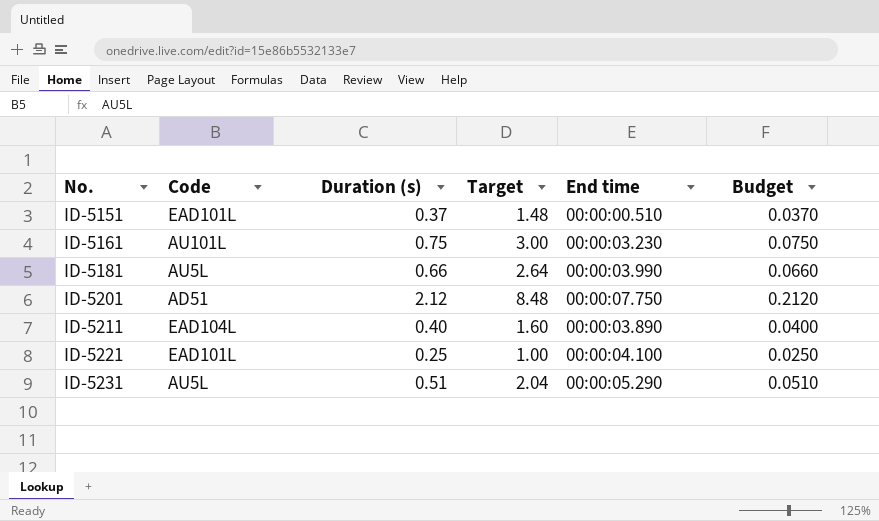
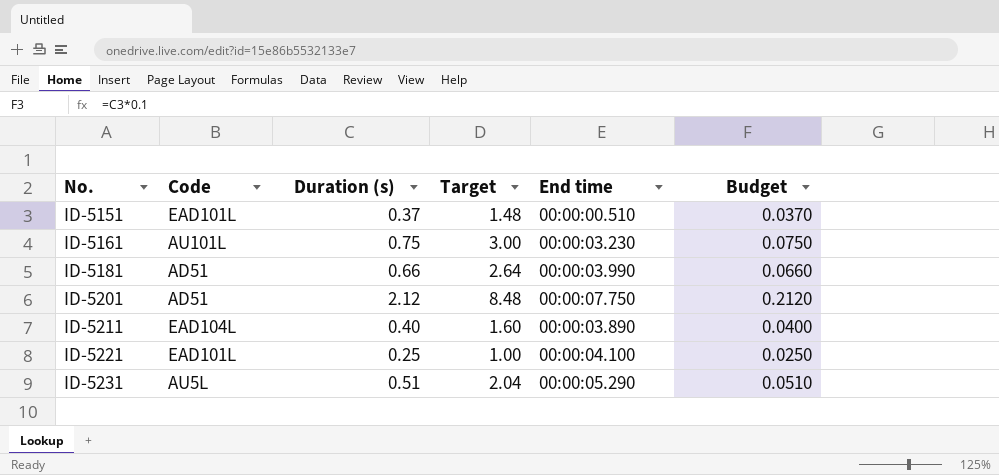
ID-5181 | Code: AU5L -> AD51

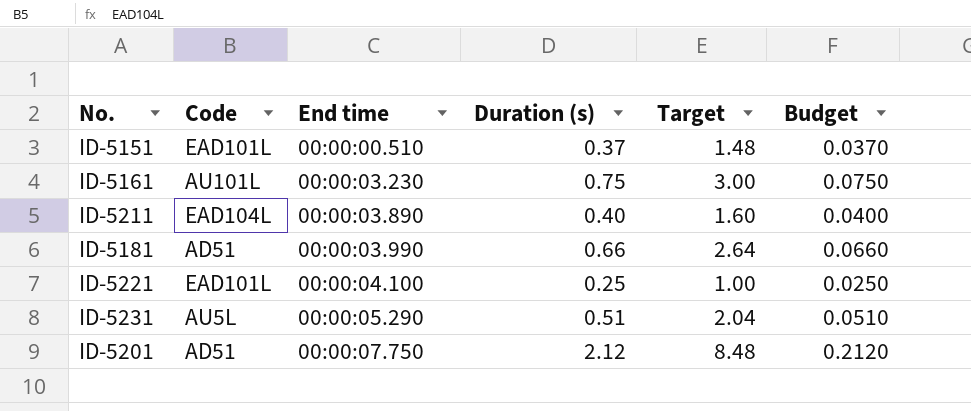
row order: No. ascending -> End time ascending
column End time | position: 5 -> 3

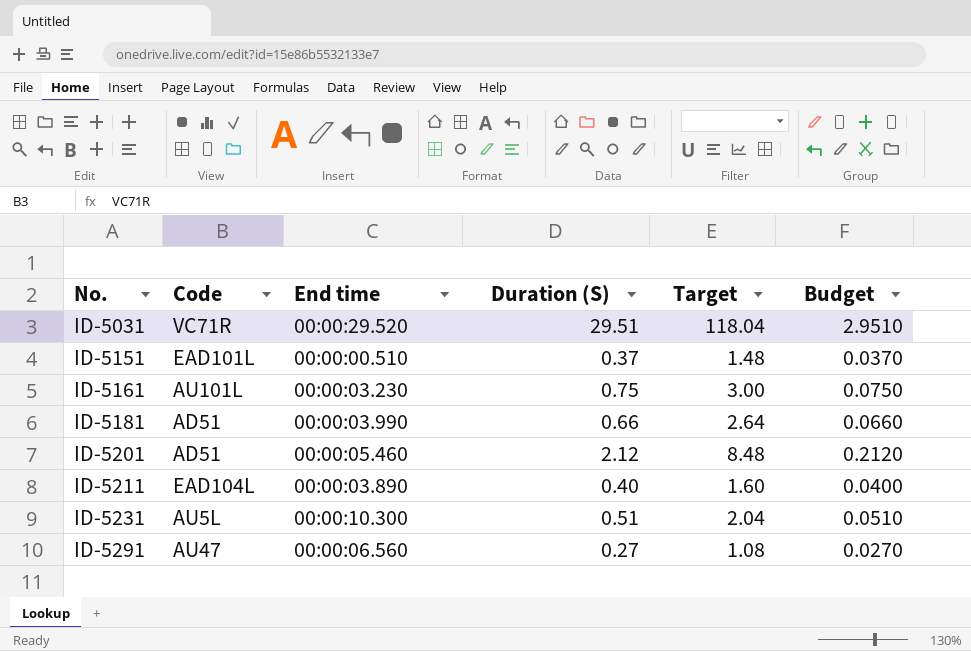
row order: End time ascending -> No. ascending
column name: Duration (s) -> Duration (S)
row ID-5221: EAD101L | 00:00:04.100 | 0.25 | 1.00 | 0.0250 -> none
row ID-5031: none -> VC71R | 00:00:29.520 | 29.51 | 118.04 | 2.9510
ID-5201 | End time: 00:00:07.750 -> 00:00:05.460
ID-5231 | End time: 00:00:05.290 -> 00:00:10.300
row ID-5291: none -> AU47 | 00:00:06.560 | 0.27 | 1.08 | 0.0270

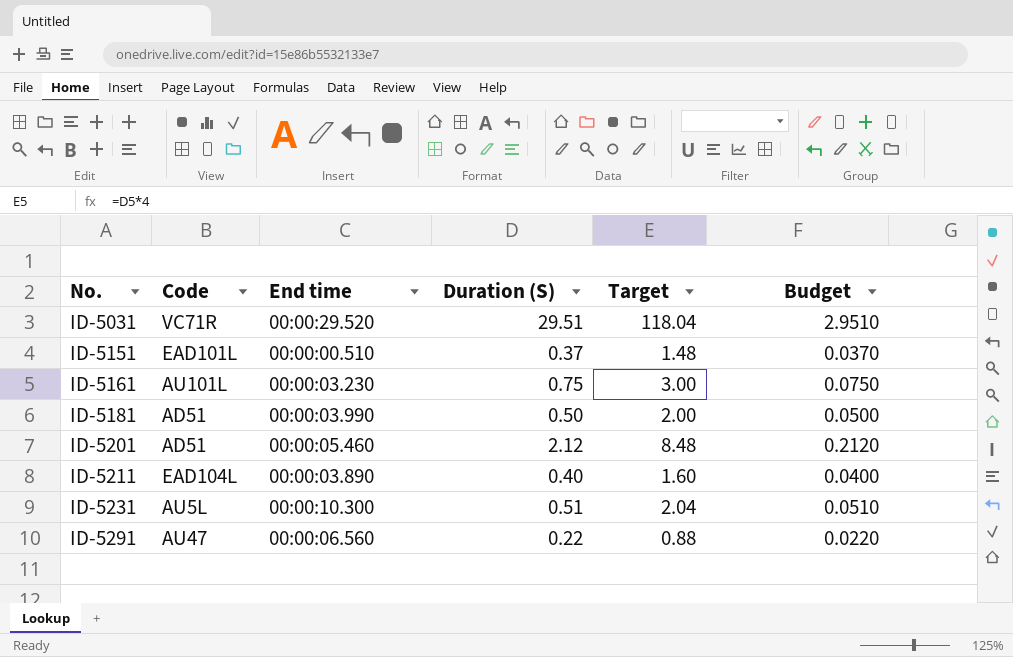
ID-5181 | Duration (S): 0.66 -> 0.50
ID-5181 | Target: 2.64 -> 2.00
ID-5181 | Budget: 0.0660 -> 0.0500
ID-5291 | Duration (S): 0.27 -> 0.22
ID-5291 | Target: 1.08 -> 0.88
ID-5291 | Budget: 0.0270 -> 0.0220

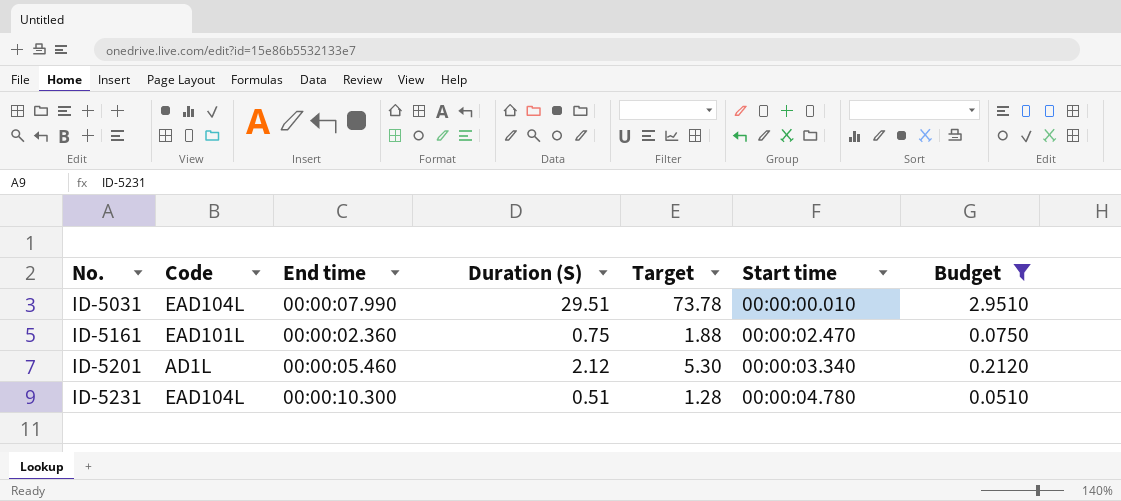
filter: none -> Budget >= 0.0510
column Target | formula: [Duration (S)] * 4 -> [Duration (S)] * 2.5
column Start time | position: none -> 6
ID-5031 | Code: VC71R -> EAD104L
ID-5031 | End time: 00:00:29.520 -> 00:00:07.990
ID-5161 | Code: AU101L -> EAD101L
ID-5161 | End time: 00:00:03.230 -> 00:00:02.360
ID-5201 | Code: AD51 -> AD1L
ID-5231 | Code: AU5L -> EAD104L

